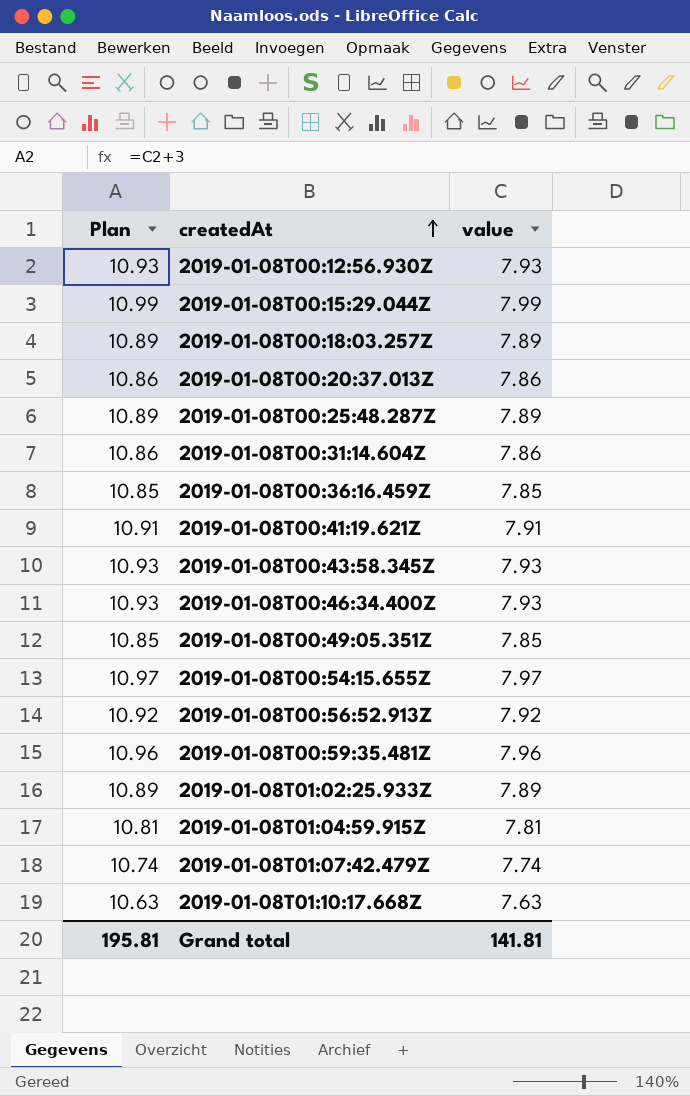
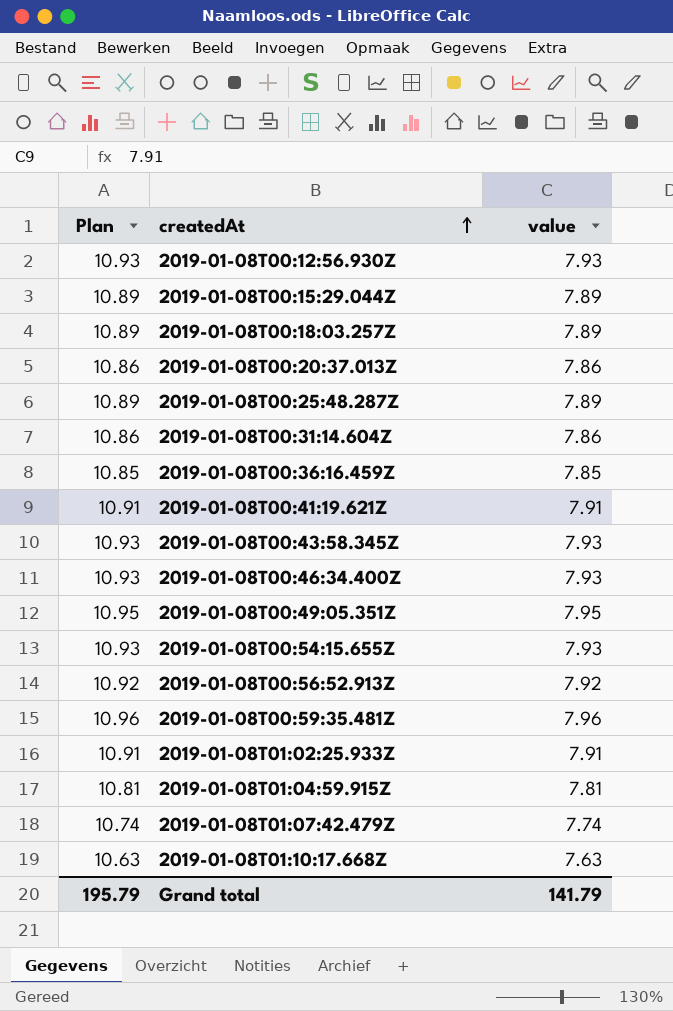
2019-01-08T00:15:29.044Z | Plan: 10.99 -> 10.89
2019-01-08T00:15:29.044Z | value: 7.99 -> 7.89
2019-01-08T00:49:05.351Z | Plan: 10.85 -> 10.95
2019-01-08T00:49:05.351Z | value: 7.85 -> 7.95
2019-01-08T00:54:15.655Z | Plan: 10.97 -> 10.93
2019-01-08T00:54:15.655Z | value: 7.97 -> 7.93
2019-01-08T01:02:25.933Z | Plan: 10.89 -> 10.91
2019-01-08T01:02:25.933Z | value: 7.89 -> 7.91
Grand total | Plan: 195.81 -> 195.79
Grand total | value: 141.81 -> 141.79

